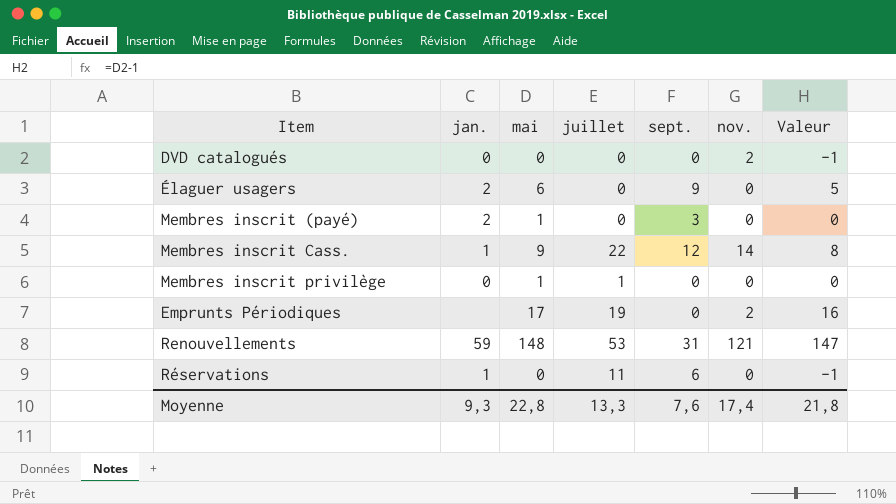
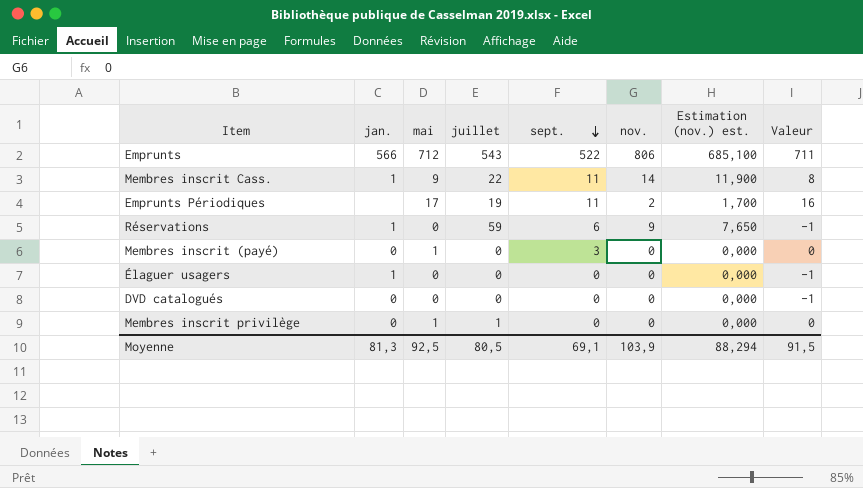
row order: none -> sept. descending
column Estimation (nov.) est. | formula: none -> [nov.] * 0,85
row Renouvellements: 59 | 148 | 53 | 31 | 121 | 147 -> none
row Emprunts: none -> 566 | 712 | 543 | 522 | 806 | 685,100 | 711
Membres inscrit Cass. | sept.: 12 -> 11
Emprunts Périodiques | sept.: 0 -> 11
Réservations | juillet: 11 -> 59
Réservations | nov.: 0 -> 9
Membres inscrit (payé) | jan.: 2 -> 0
Élaguer usagers | jan.: 2 -> 1
Élaguer usagers | mai: 6 -> 0
Élaguer usagers | sept.: 9 -> 0
Élaguer usagers | Valeur: 5 -> -1
DVD catalogués | nov.: 2 -> 0
Moyenne | jan.: 9,3 -> 81,3
Moyenne | mai: 22,8 -> 92,5
Moyenne | juillet: 13,3 -> 80,5
Moyenne | sept.: 7,6 -> 69,1
Moyenne | nov.: 17,4 -> 103,9
Moyenne | Valeur: 21,8 -> 91,5

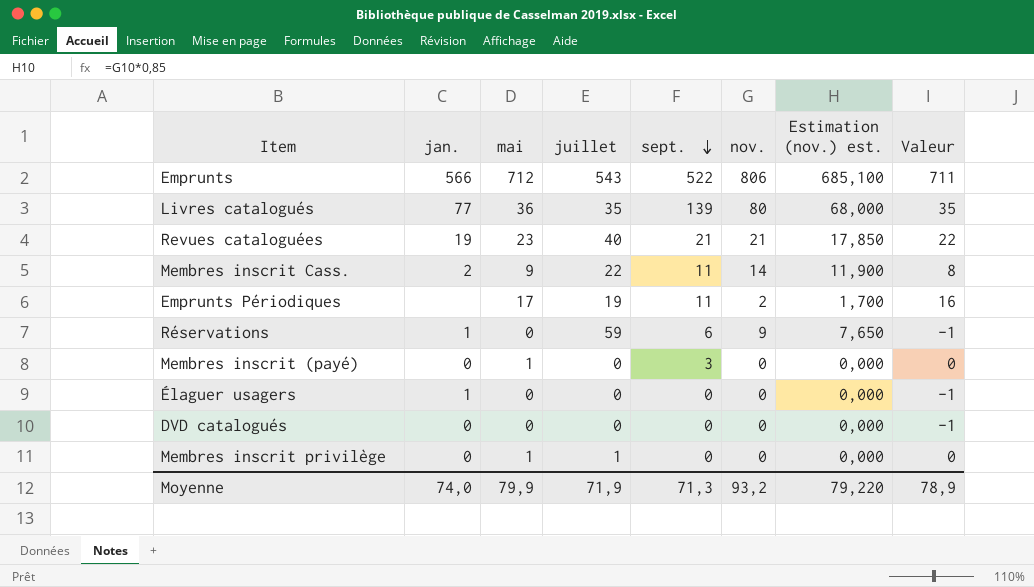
row Livres catalogués: none -> 77 | 36 | 35 | 139 | 80 | 68,000 | 35
row Revues cataloguées: none -> 19 | 23 | 40 | 21 | 21 | 17,850 | 22
Membres inscrit Cass. | jan.: 1 -> 2
Moyenne | jan.: 81,3 -> 74,0
Moyenne | mai: 92,5 -> 79,9
Moyenne | juillet: 80,5 -> 71,9
Moyenne | sept.: 69,1 -> 71,3
Moyenne | nov.: 103,9 -> 93,2
Moyenne | Estimation (nov.) est.: 88,294 -> 79,220
Moyenne | Valeur: 91,5 -> 78,9

